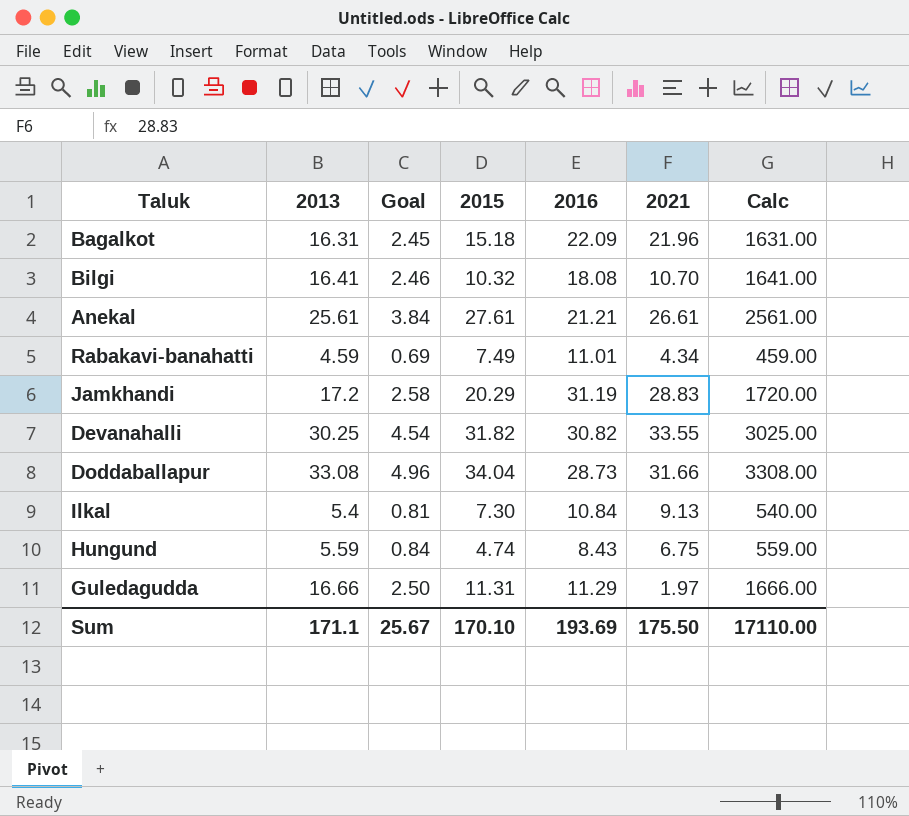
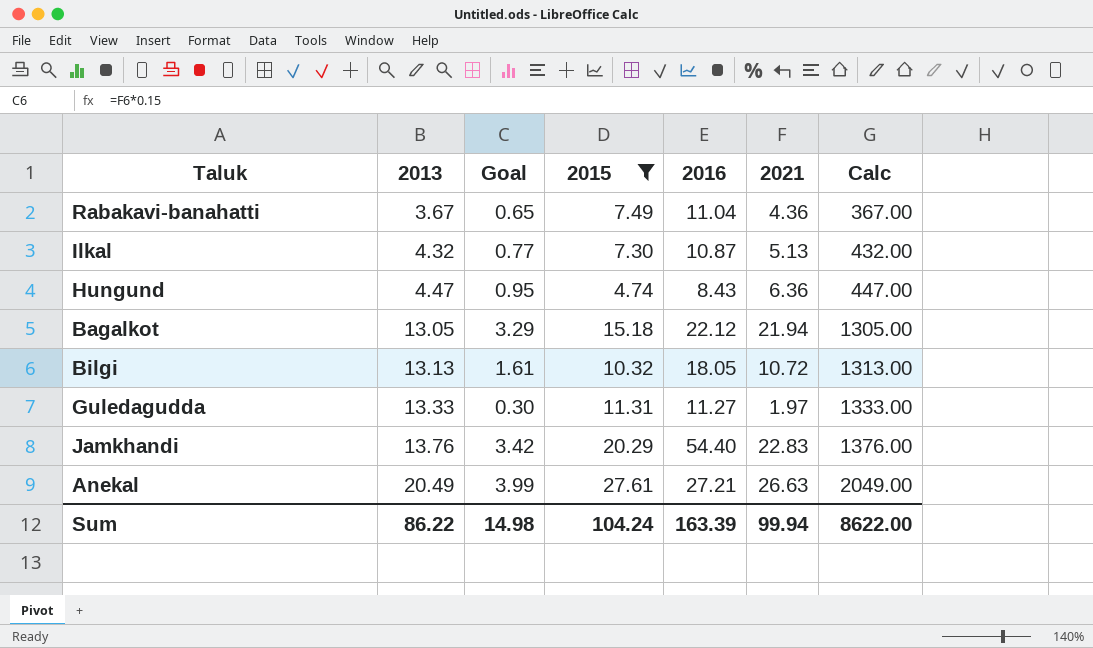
filter: none -> 2015 <= 27.61
row order: none -> 2013 ascending
column Goal | formula: [2013] * 0.15 -> [2021] * 0.15
Rabakavi-banahatti | 2013: 4.59 -> 3.67
Rabakavi-banahatti | 2016: 11.01 -> 11.04
Rabakavi-banahatti | 2021: 4.34 -> 4.36
Rabakavi-banahatti | Calc: 459.00 -> 367.00
Ilkal | 2013: 5.4 -> 4.32
Ilkal | 2016: 10.84 -> 10.87
Ilkal | 2021: 9.13 -> 5.13
Ilkal | Calc: 540.00 -> 432.00
Hungund | 2013: 5.59 -> 4.47
Hungund | 2021: 6.75 -> 6.36
Hungund | Calc: 559.00 -> 447.00
Bagalkot | 2013: 16.31 -> 13.05
Bagalkot | 2016: 22.09 -> 22.12
Bagalkot | 2021: 21.96 -> 21.94
Bagalkot | Calc: 1631.00 -> 1305.00
Bilgi | 2013: 16.41 -> 13.13
Bilgi | 2016: 18.08 -> 18.05
Bilgi | 2021: 10.70 -> 10.72
Bilgi | Calc: 1641.00 -> 1313.00
Guledagudda | 2013: 16.66 -> 13.33
Guledagudda | 2016: 11.29 -> 11.27
Guledagudda | Calc: 1666.00 -> 1333.00
Jamkhandi | 2013: 17.2 -> 13.76
Jamkhandi | 2016: 31.19 -> 54.40
Jamkhandi | 2021: 28.83 -> 22.83
Jamkhandi | Calc: 1720.00 -> 1376.00
Anekal | 2013: 25.61 -> 20.49
Anekal | 2016: 21.21 -> 27.21
Anekal | 2021: 26.61 -> 26.63
Anekal | Calc: 2561.00 -> 2049.00
Sum | 2013: 171.1 -> 86.22
Sum | Goal: 25.67 -> 14.98
Sum | 2015: 170.10 -> 104.24
Sum | 2016: 193.69 -> 163.39
Sum | 2021: 175.50 -> 99.94
Sum | Calc: 17110.00 -> 8622.00

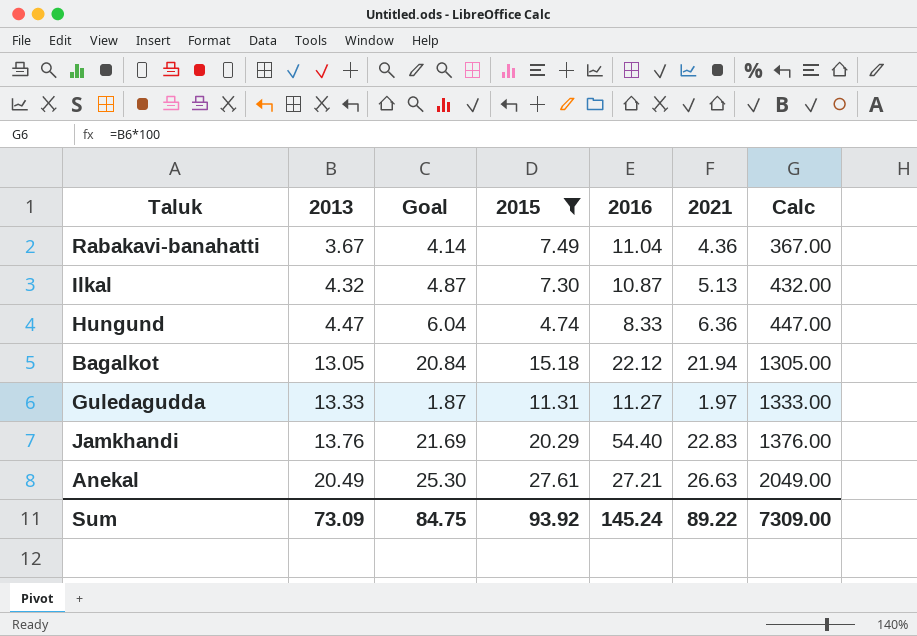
column Goal | formula: [2021] * 0.15 -> [2021] * 0.95
row Bilgi: 13.13 | 1.61 | 10.32 | 18.05 | 10.72 | 1313.00 -> none
Hungund | 2016: 8.43 -> 8.33
Sum | 2013: 86.22 -> 73.09
Sum | Goal: 14.98 -> 84.75
Sum | 2015: 104.24 -> 93.92
Sum | 2016: 163.39 -> 145.24
Sum | 2021: 99.94 -> 89.22
Sum | Calc: 8622.00 -> 7309.00

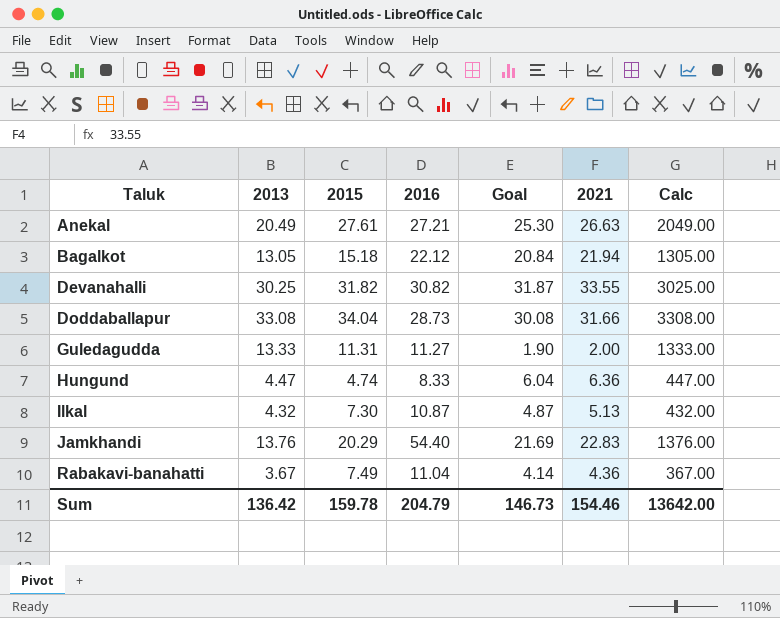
filter: 2015 <= 27.61 -> none
row order: 2013 ascending -> Taluk ascending
column Goal | position: 3 -> 5
Guledagudda | Goal: 1.87 -> 1.90
Guledagudda | 2021: 1.97 -> 2.00
Sum | 2013: 73.09 -> 136.42
Sum | 2015: 93.92 -> 159.78
Sum | 2016: 145.24 -> 204.79
Sum | Goal: 84.75 -> 146.73
Sum | 2021: 89.22 -> 154.46
Sum | Calc: 7309.00 -> 13642.00

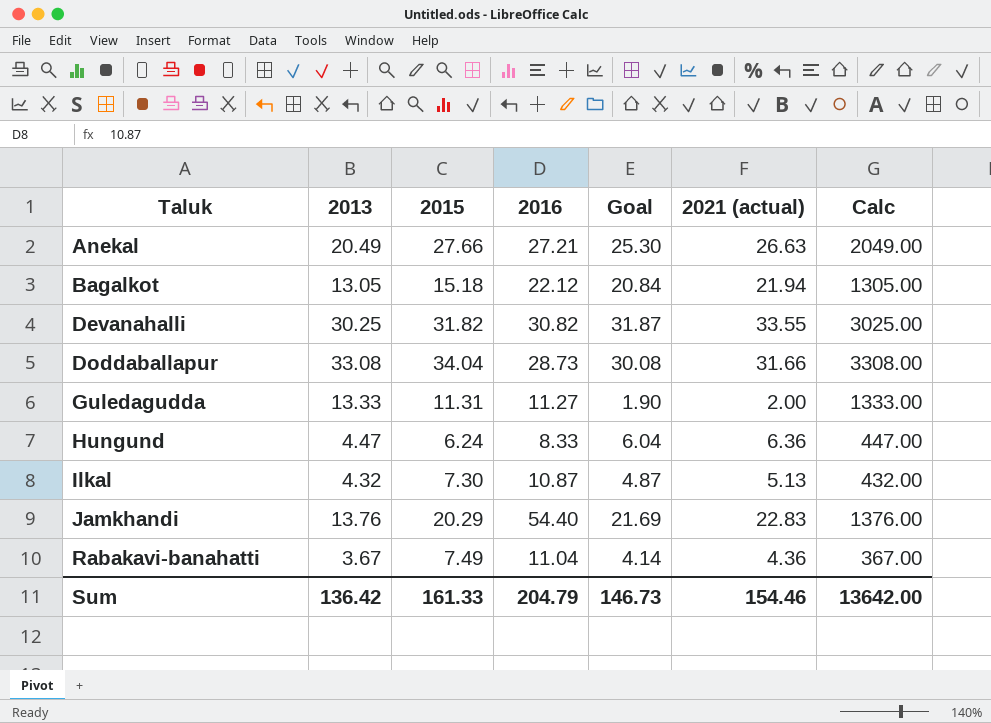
column name: 2021 -> 2021 (actual)
Anekal | 2015: 27.61 -> 27.66
Hungund | 2015: 4.74 -> 6.24
Sum | 2015: 159.78 -> 161.33

